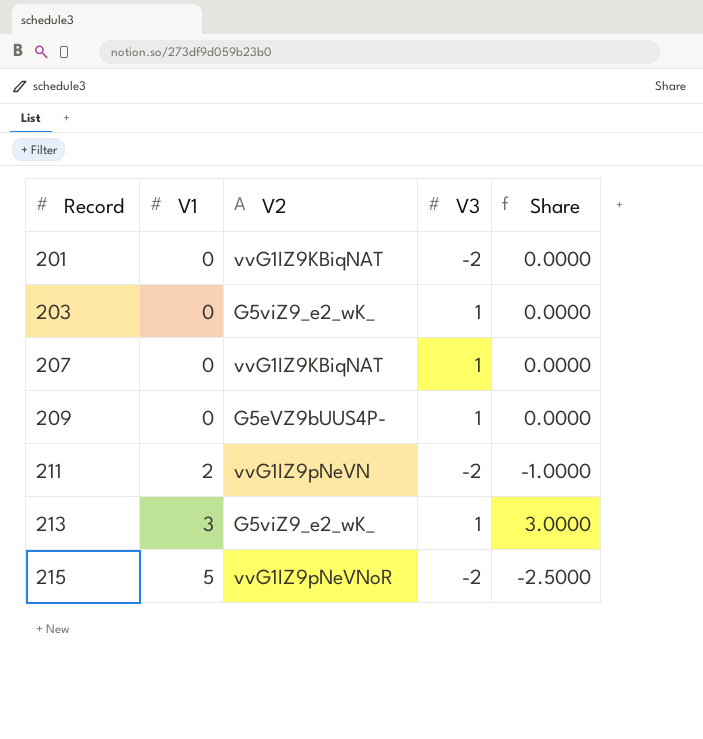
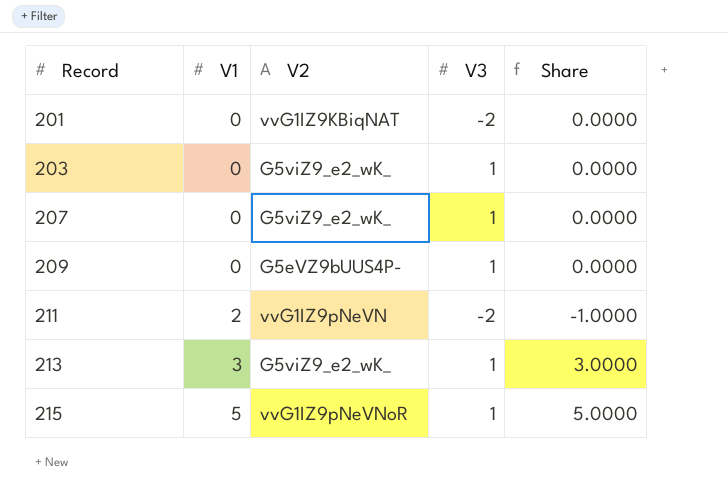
207 | V2: vvG1IZ9KBiqNAT -> G5viZ9_e2_wK_
215 | V3: -2 -> 1
215 | Share: -2.5000 -> 5.0000

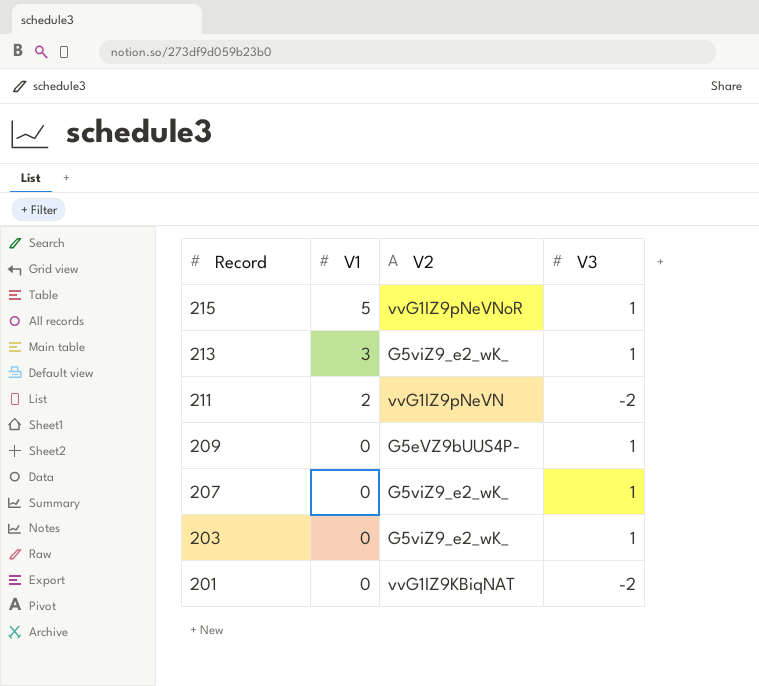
row order: Record ascending -> Record descending
column Share | formula: [V1] / [V3] -> none

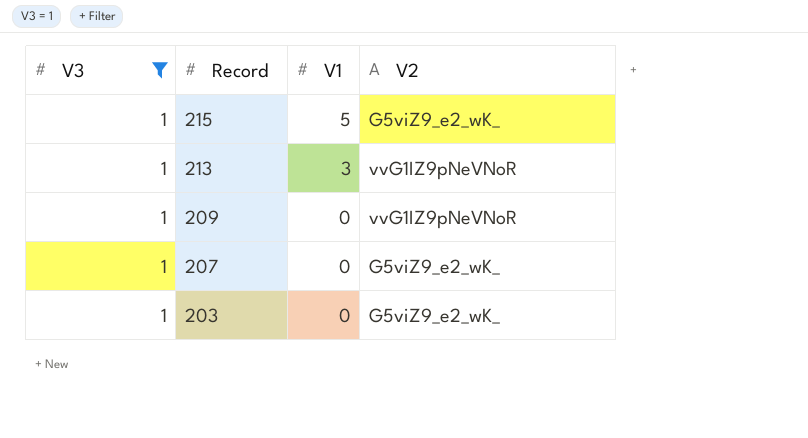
filter: none -> V3 = 1
column V3 | position: 4 -> 1
215 | V2: vvG1IZ9pNeVNoR -> G5viZ9_e2_wK_
213 | V2: G5viZ9_e2_wK_ -> vvG1IZ9pNeVNoR
209 | V2: G5eVZ9bUUS4P- -> vvG1IZ9pNeVNoR

